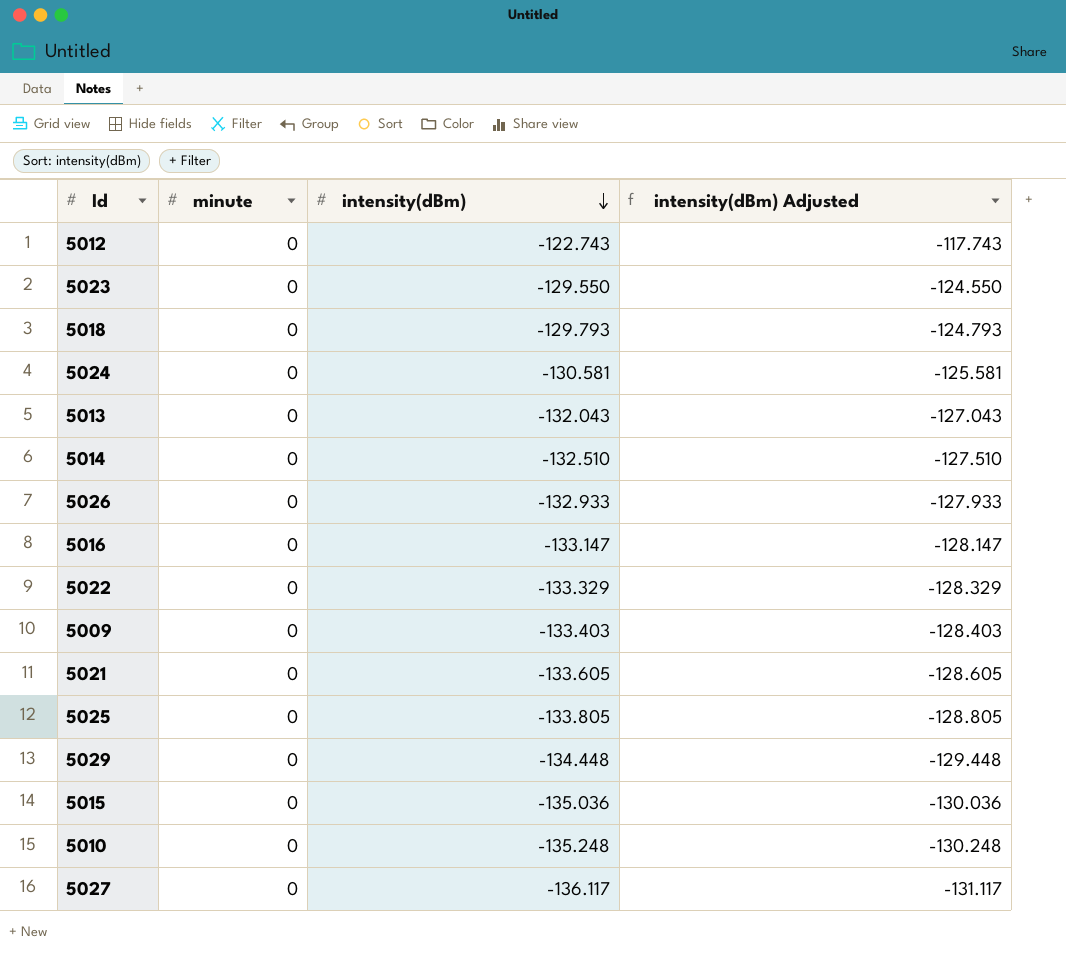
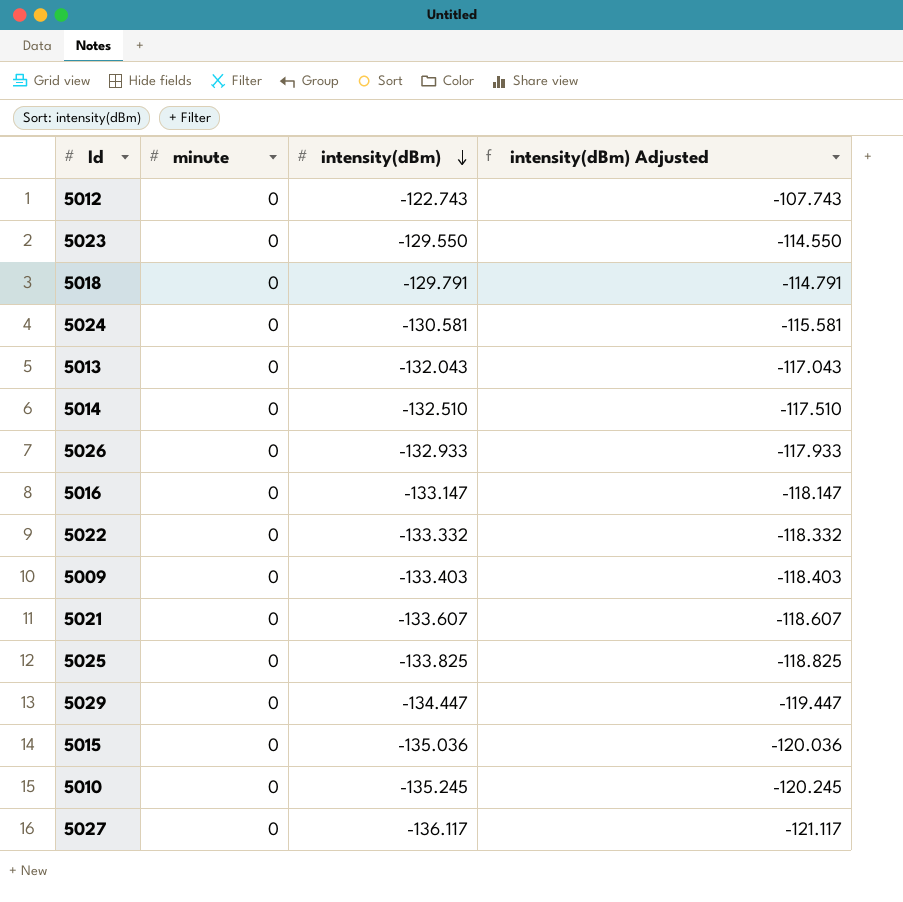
column intensity(dBm) Adjusted | formula: [intensity(dBm)] + 5 -> [intensity(dBm)] + 15
5018 | intensity(dBm): -129.793 -> -129.791
5022 | intensity(dBm): -133.329 -> -133.332
5021 | intensity(dBm): -133.605 -> -133.607
5025 | intensity(dBm): -133.805 -> -133.825
5029 | intensity(dBm): -134.448 -> -134.447
5010 | intensity(dBm): -135.248 -> -135.245

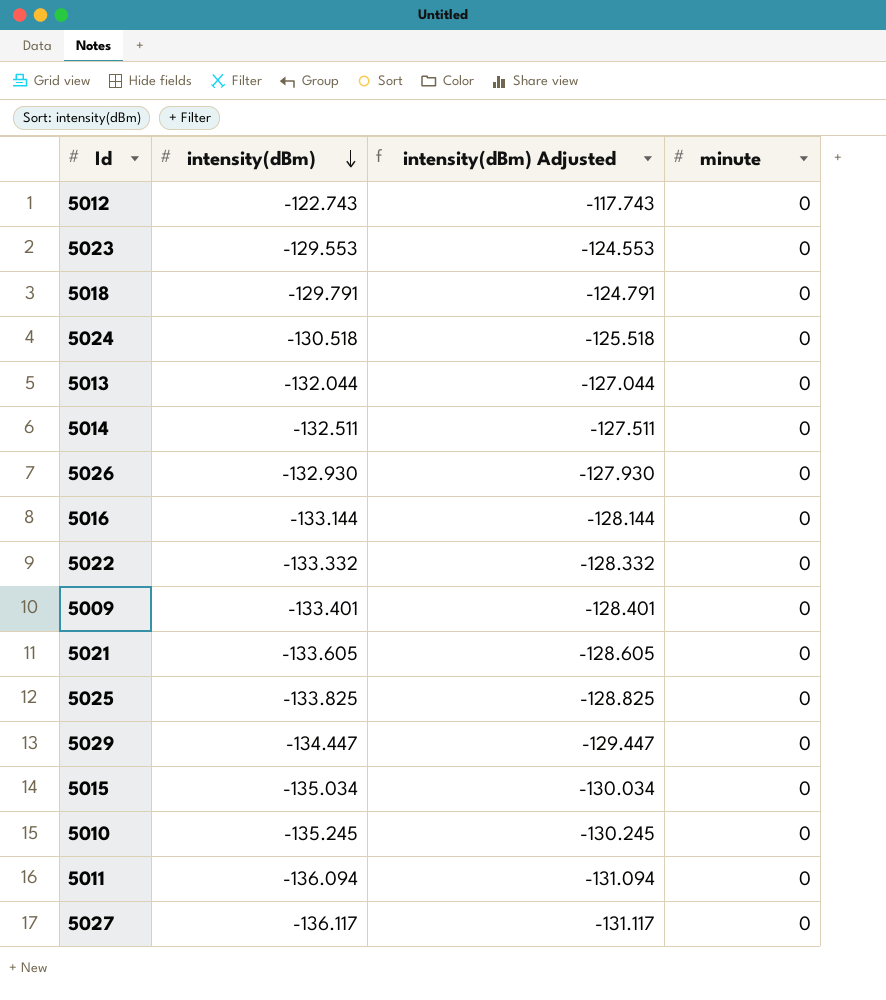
column intensity(dBm) Adjusted | formula: [intensity(dBm)] + 15 -> [intensity(dBm)] + 5
column minute | position: 2 -> 4
5023 | intensity(dBm): -129.550 -> -129.553
5024 | intensity(dBm): -130.581 -> -130.518
5013 | intensity(dBm): -132.043 -> -132.044
5014 | intensity(dBm): -132.510 -> -132.511
5026 | intensity(dBm): -132.933 -> -132.930
5016 | intensity(dBm): -133.147 -> -133.144
5009 | intensity(dBm): -133.403 -> -133.401
5021 | intensity(dBm): -133.607 -> -133.605
5015 | intensity(dBm): -135.036 -> -135.034
row 5011: none -> -136.094 | -131.094 | 0

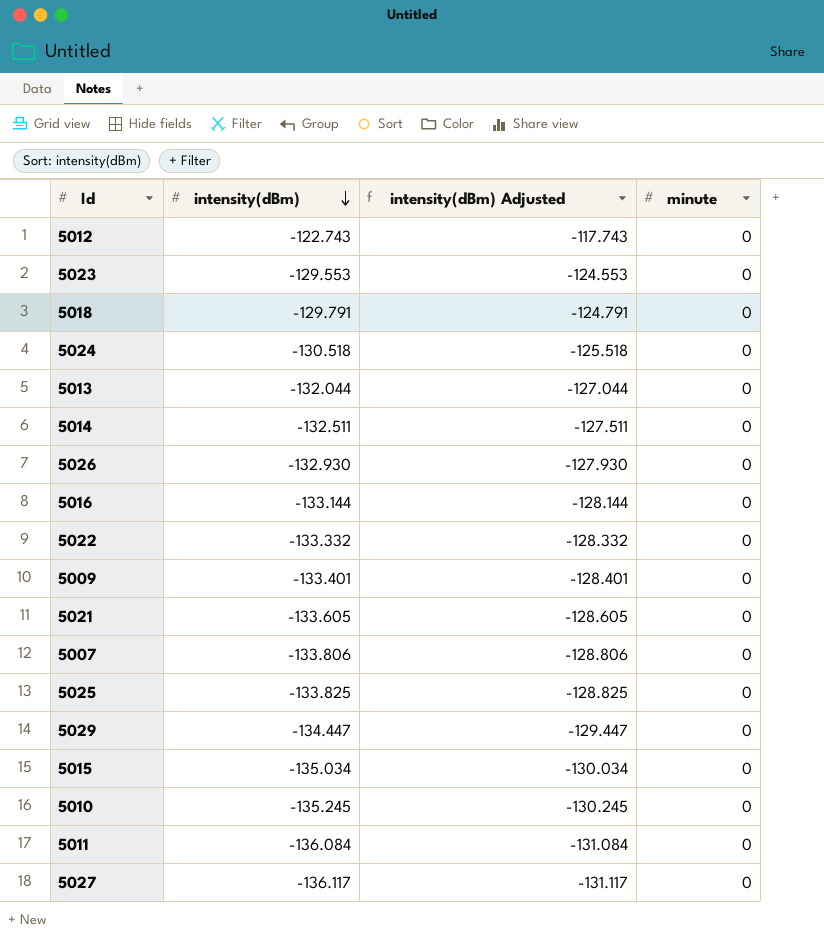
row 5007: none -> -133.806 | -128.806 | 0
5011 | intensity(dBm): -136.094 -> -136.084
5011 | intensity(dBm) Adjusted: -131.094 -> -131.084

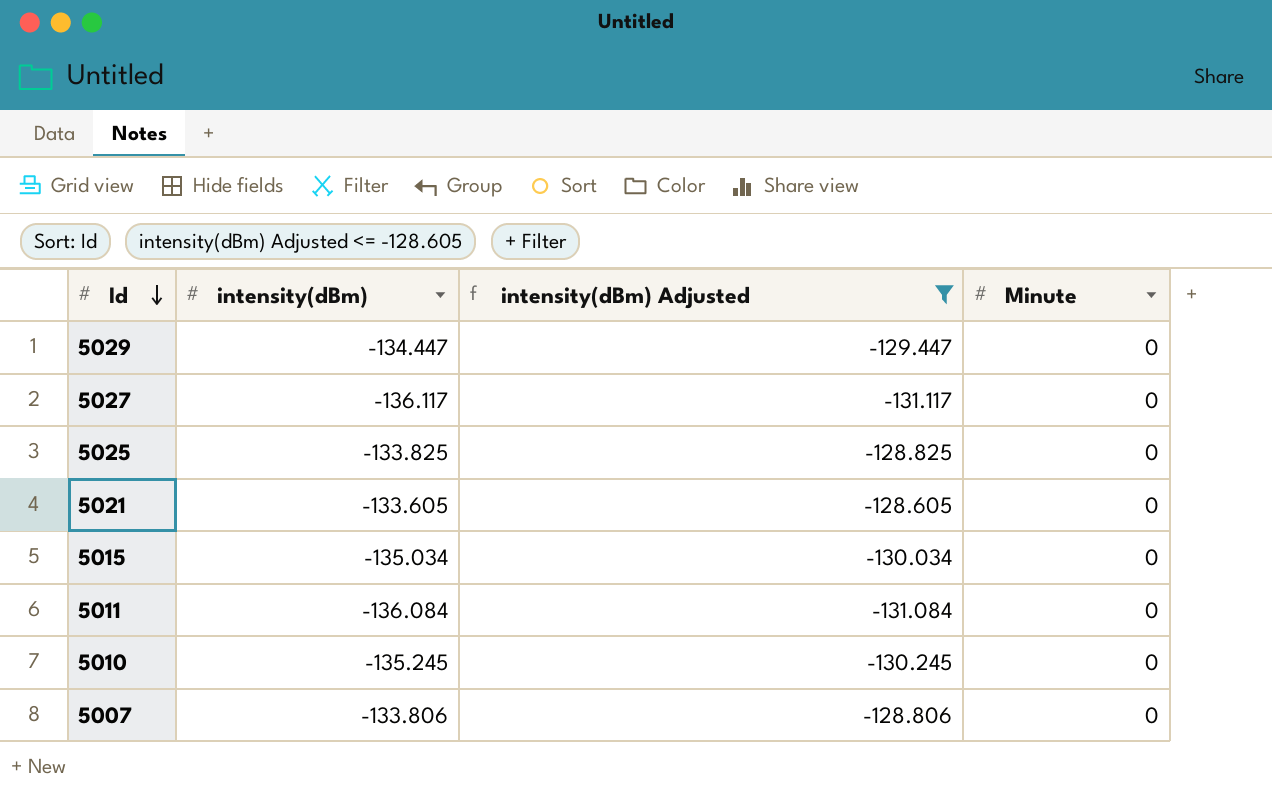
filter: none -> intensity(dBm) Adjusted <= -128.605
row order: intensity(dBm) descending -> Id descending
column name: minute -> Minute

